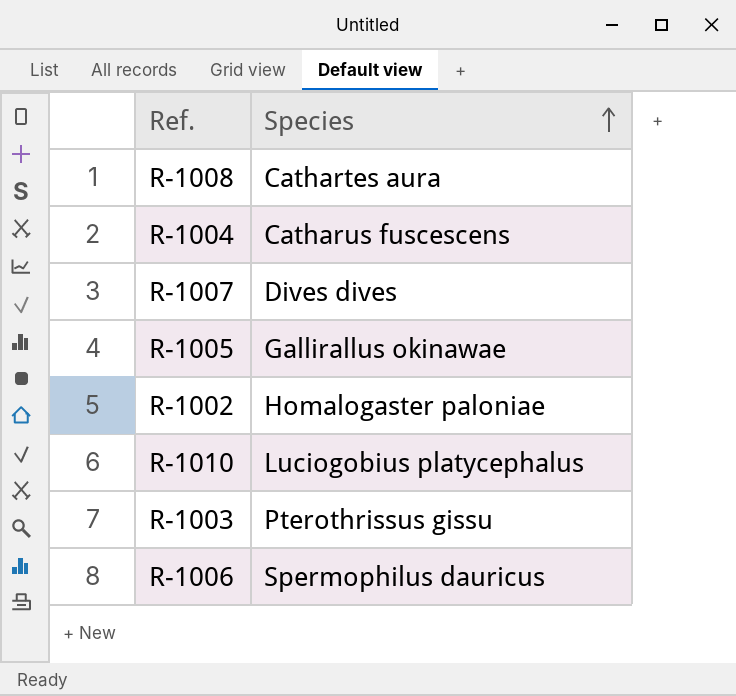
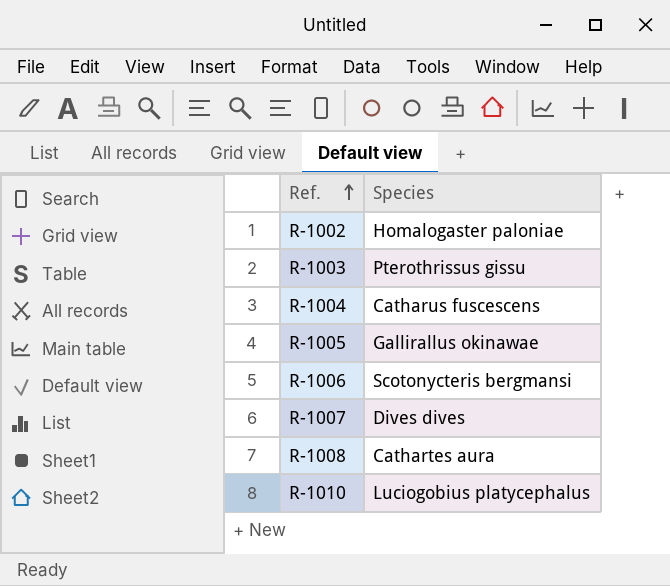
row order: Species ascending -> Ref. ascending
R-1006 | Species: Spermophilus dauricus -> Scotonycteris bergmansi

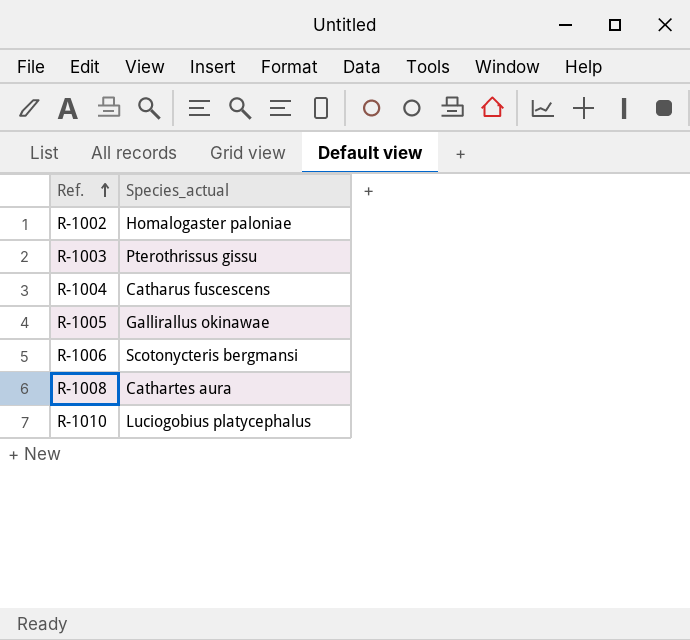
column name: Species -> Species_actual
row R-1007: Dives dives -> none

